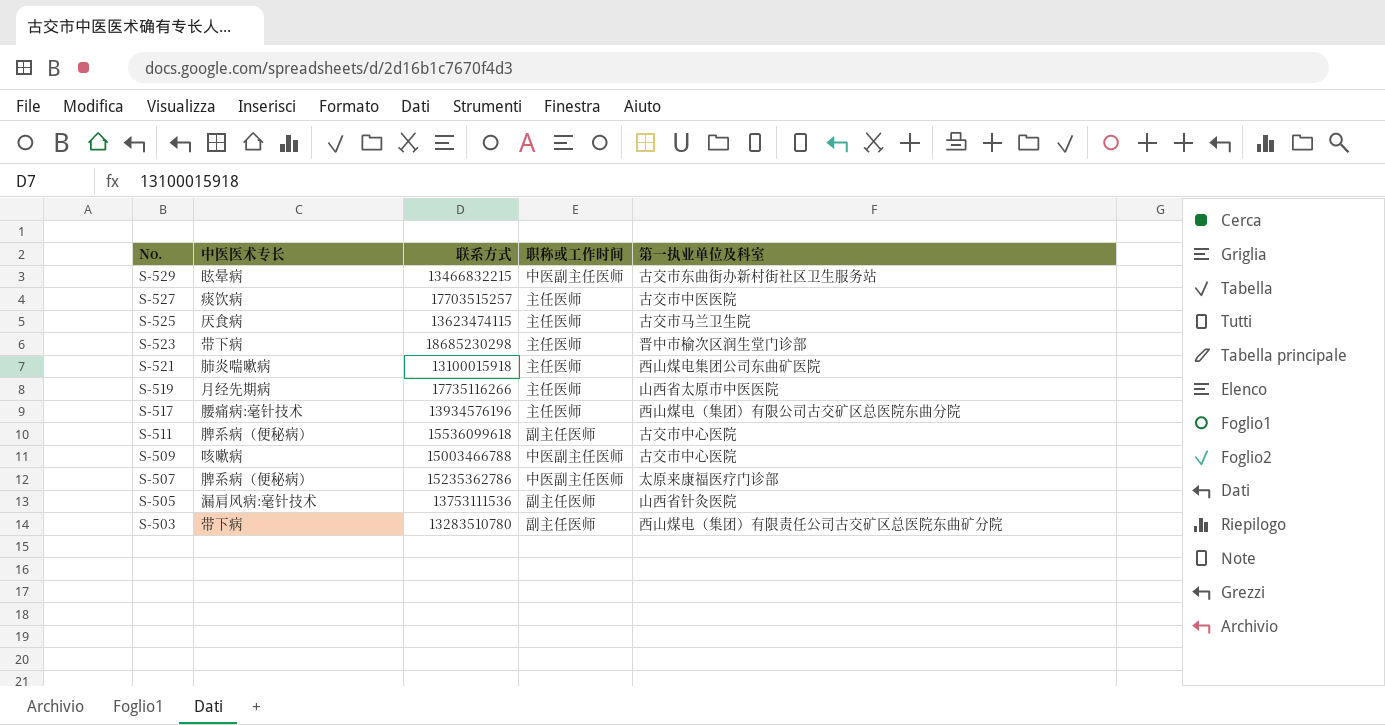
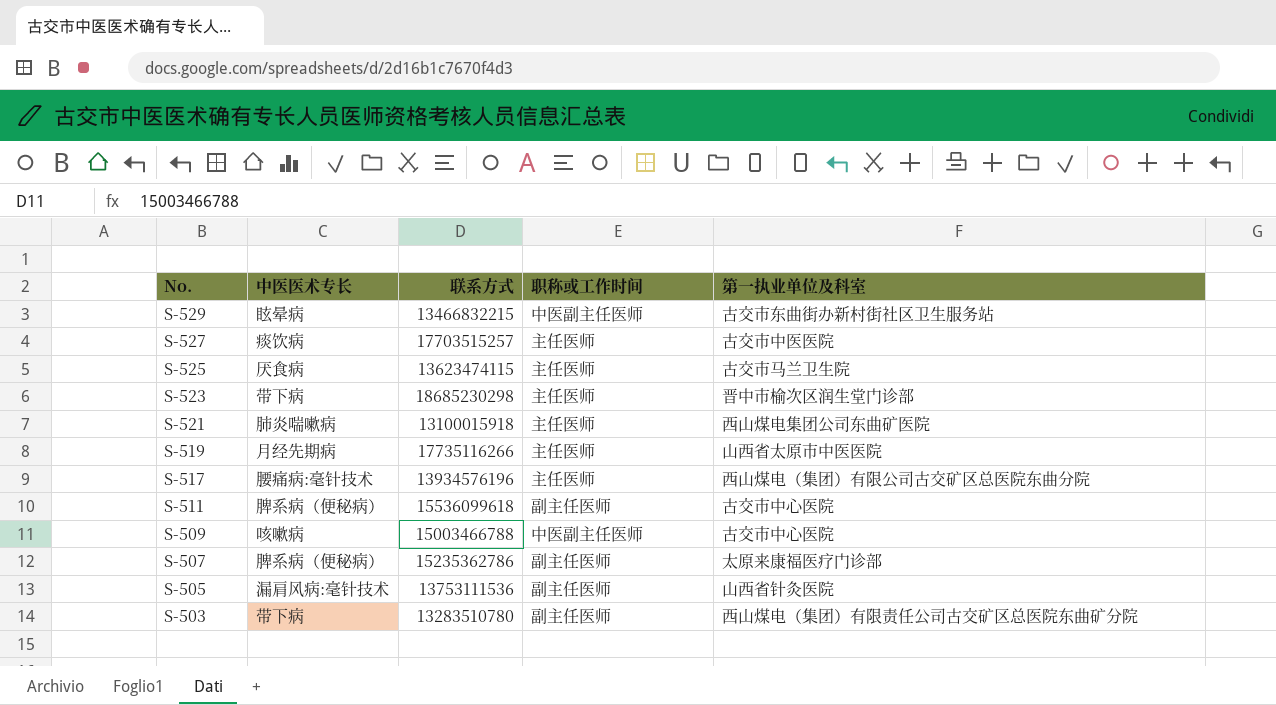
S-507 | 职称或工作时间: 中医副主任医师 -> 副主任医师

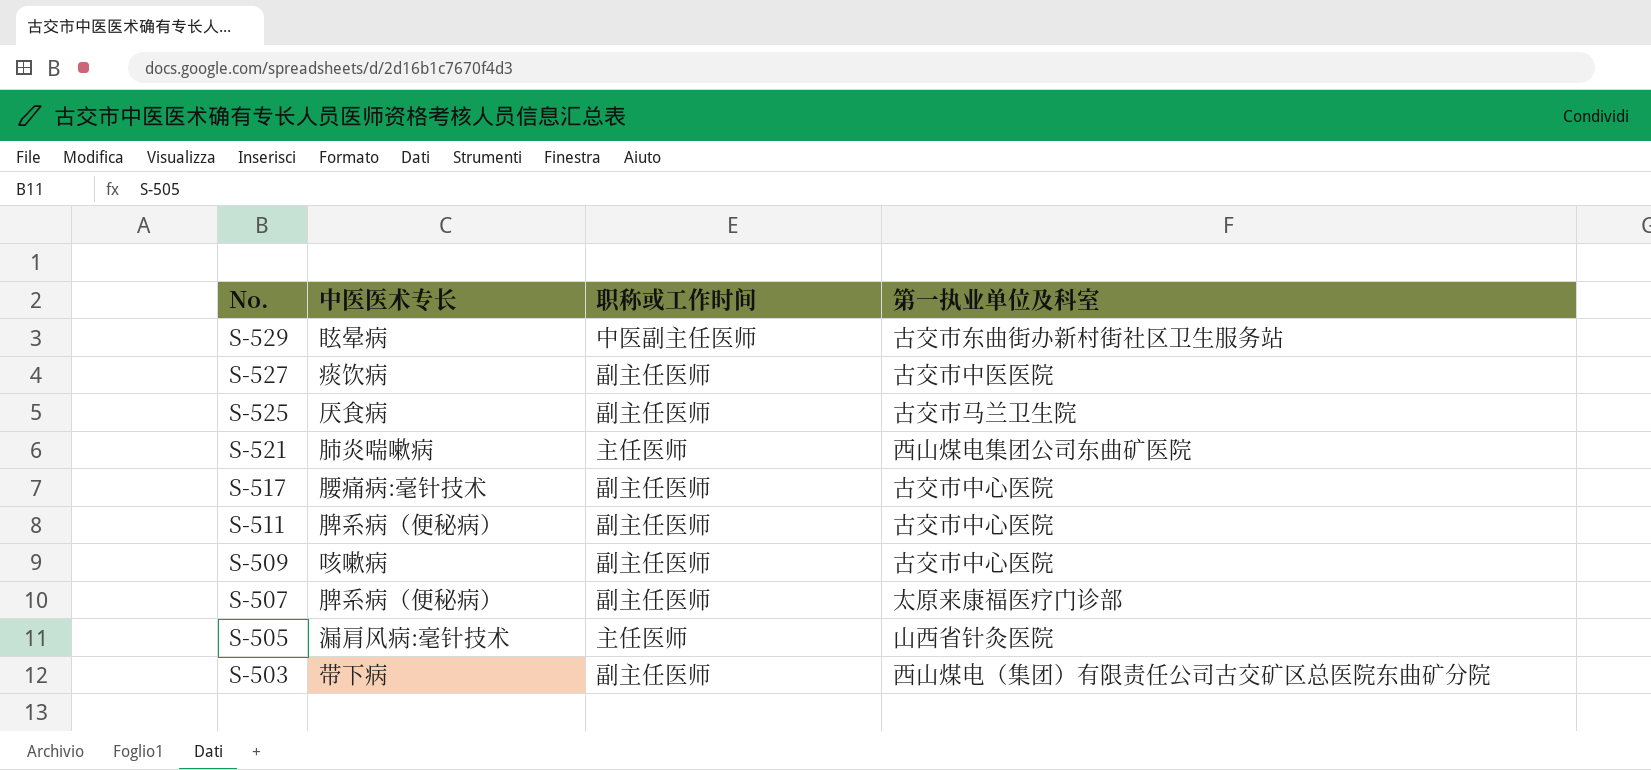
column 联系方式 | position: 3 -> none
row S-523: 带下病 | 18685230298 | 主任医师 | 晋中市榆次区润生堂门诊部 -> none
row S-519: 月经先期病 | 17735116266 | 主任医师 | 山西省太原市中医医院 -> none
S-527 | 职称或工作时间: 主任医师 -> 副主任医师
S-525 | 职称或工作时间: 主任医师 -> 副主任医师
S-517 | 职称或工作时间: 主任医师 -> 副主任医师
S-517 | 第一执业单位及科室: 西山煤电（集团）有限公司古交矿区总医院东曲分院 -> 古交市中心医院
S-509 | 职称或工作时间: 中医副主任医师 -> 副主任医师
S-505 | 职称或工作时间: 副主任医师 -> 主任医师

